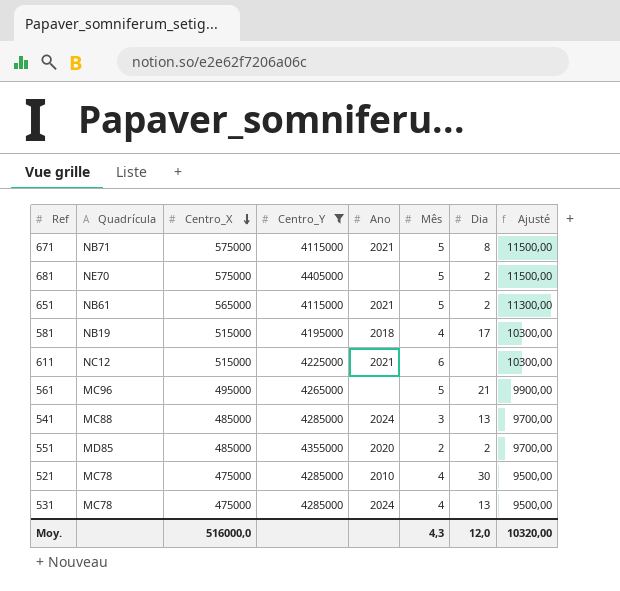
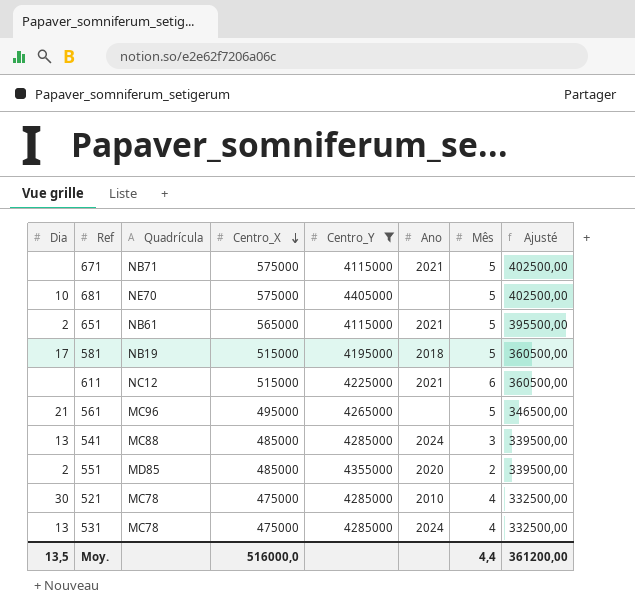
column Dia | position: 7 -> 1
column Ajusté | formula: [Centro_X] * 0,02 -> [Centro_X] * 0,7
671 | Dia: 8 -> none
681 | Dia: 2 -> 10
581 | Mês: 4 -> 5
Moy. | Dia: 12,0 -> 13,5
Moy. | Mês: 4,3 -> 4,4
Moy. | Ajusté: 10320,00 -> 361200,00

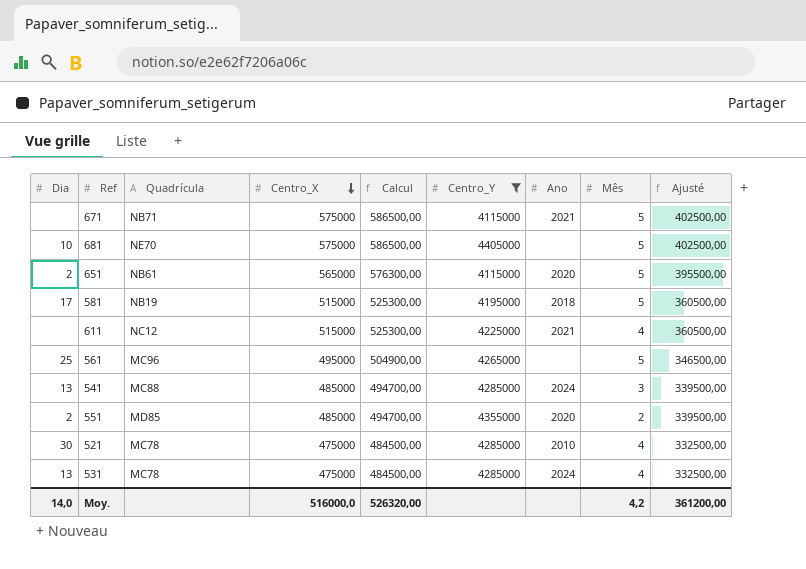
column Calcul | formula: none -> [Centro_X] * 1,02
651 | Ano: 2021 -> 2020
611 | Mês: 6 -> 4
561 | Dia: 21 -> 25
Moy. | Dia: 13,5 -> 14,0
Moy. | Mês: 4,4 -> 4,2

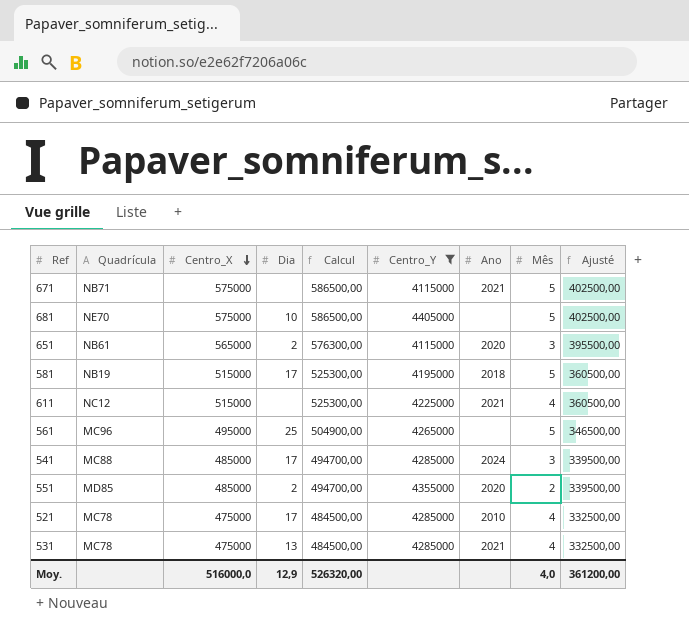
column Dia | position: 1 -> 4
651 | Mês: 5 -> 3
541 | Dia: 13 -> 17
521 | Dia: 30 -> 17
531 | Ano: 2024 -> 2021
Moy. | Dia: 14,0 -> 12,9
Moy. | Mês: 4,2 -> 4,0

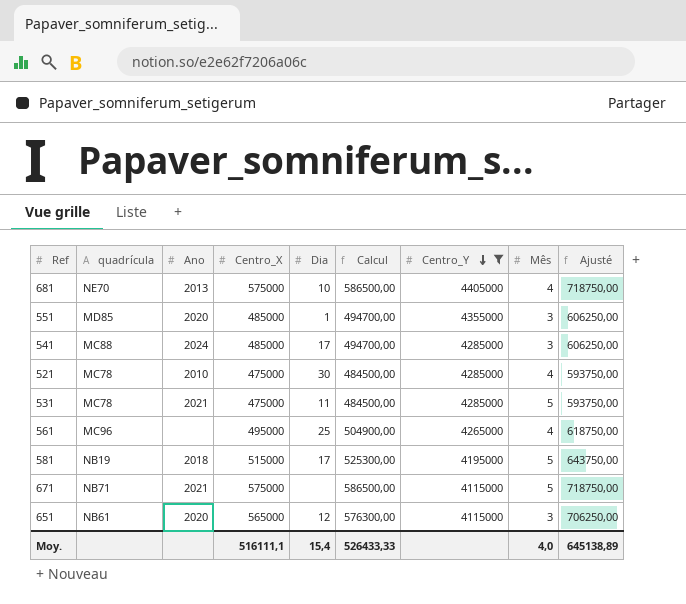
row order: Centro_X descending -> Centro_Y descending
column name: Quadrícula -> quadrícula
column Ano | position: 7 -> 3
column Ajusté | formula: [Centro_X] * 0,7 -> [Centro_X] * 1,25
row 611: NC12 | 515000 | none | 525300,00 | 4225000 | 2021 | 4 | 360500,00 -> none
681 | Ano: none -> 2013
681 | Mês: 5 -> 4
551 | Dia: 2 -> 1
551 | Mês: 2 -> 3
521 | Dia: 17 -> 30
531 | Dia: 13 -> 11
531 | Mês: 4 -> 5
561 | Mês: 5 -> 4
651 | Dia: 2 -> 12
Moy. | Centro_X: 516000,0 -> 516111,1
Moy. | Dia: 12,9 -> 15,4
Moy. | Calcul: 526320,00 -> 526433,33
Moy. | Ajusté: 361200,00 -> 645138,89

